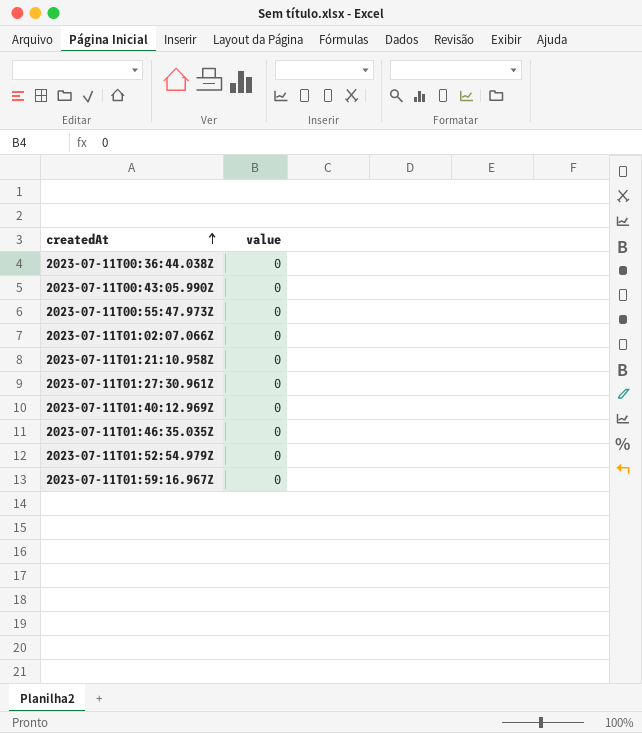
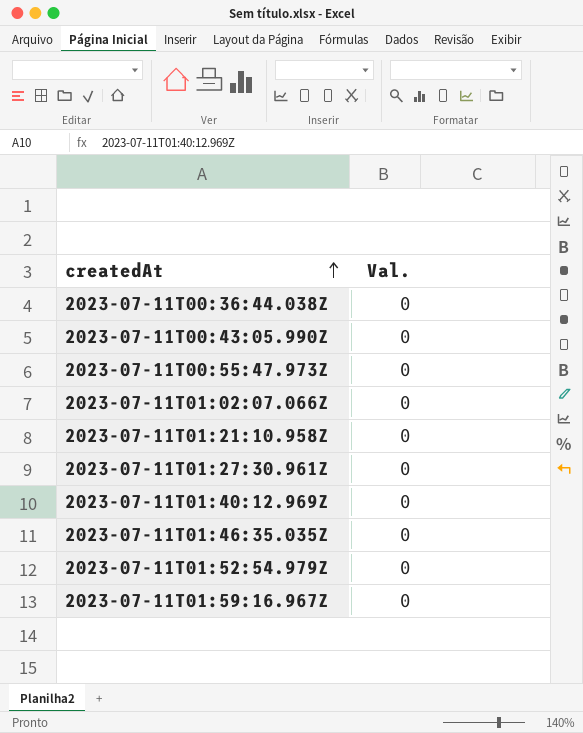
column name: value -> Val.

